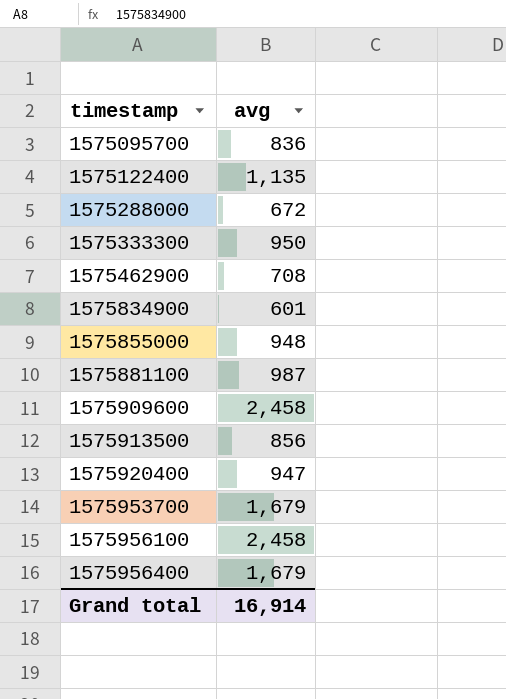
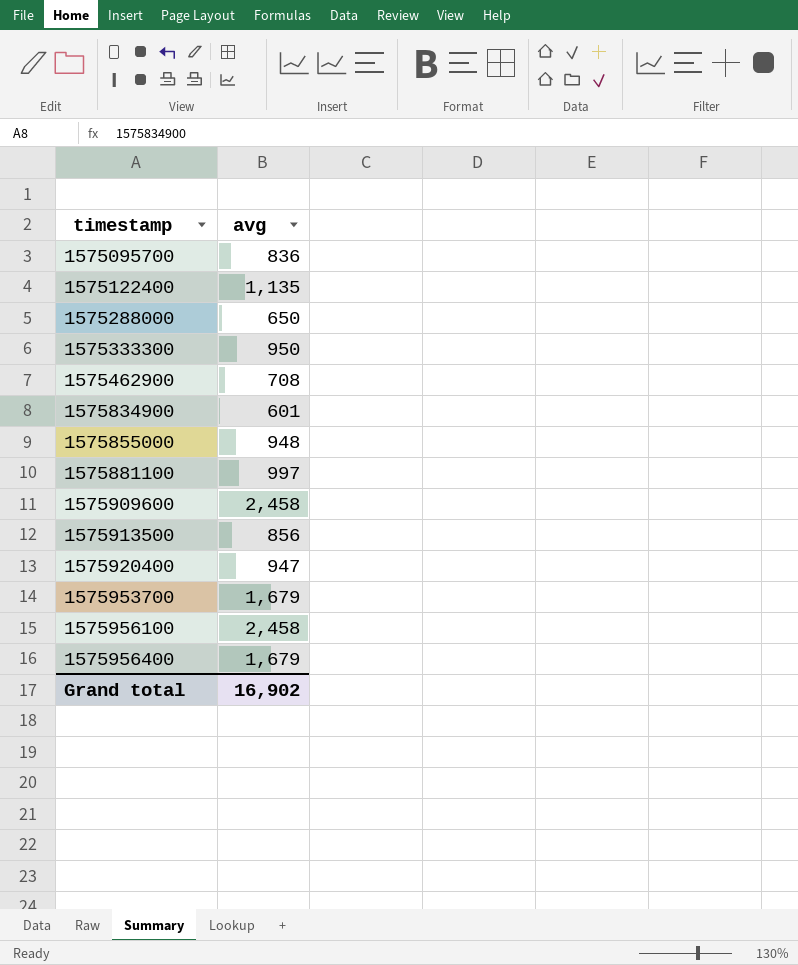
1575288000 | avg: 672 -> 650
1575881100 | avg: 987 -> 997
Grand total | avg: 16,914 -> 16,902

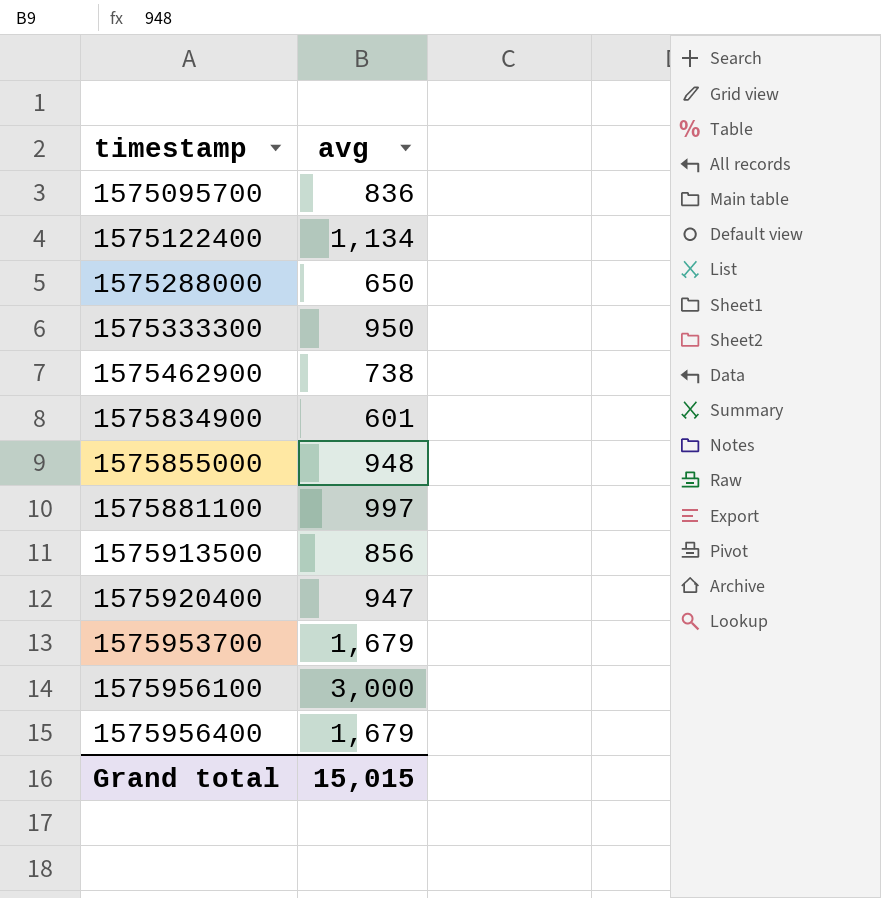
row 1575909600: 2,458 -> none
1575122400 | avg: 1,135 -> 1,134
1575462900 | avg: 708 -> 738
1575956100 | avg: 2,458 -> 3,000
Grand total | avg: 16,902 -> 15,015

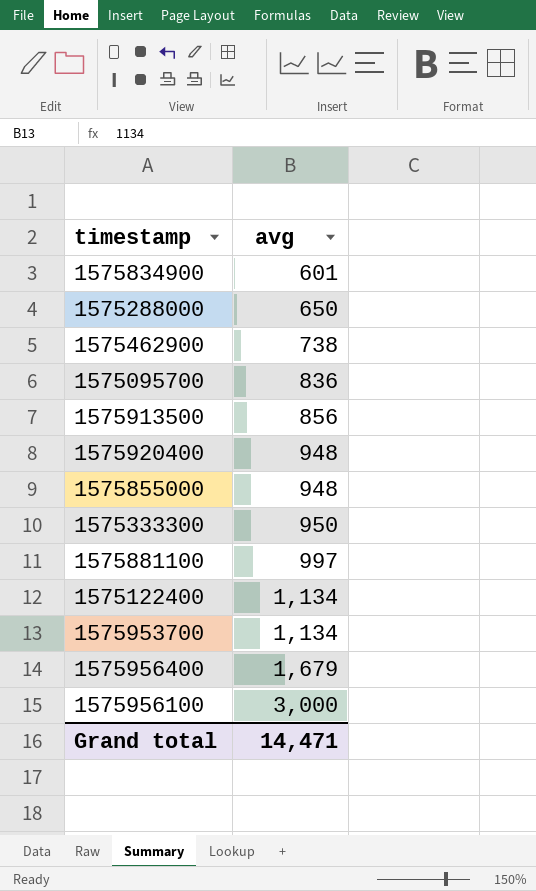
row order: timestamp ascending -> avg ascending
1575920400 | avg: 947 -> 948
1575953700 | avg: 1,679 -> 1,134
Grand total | avg: 15,015 -> 14,471

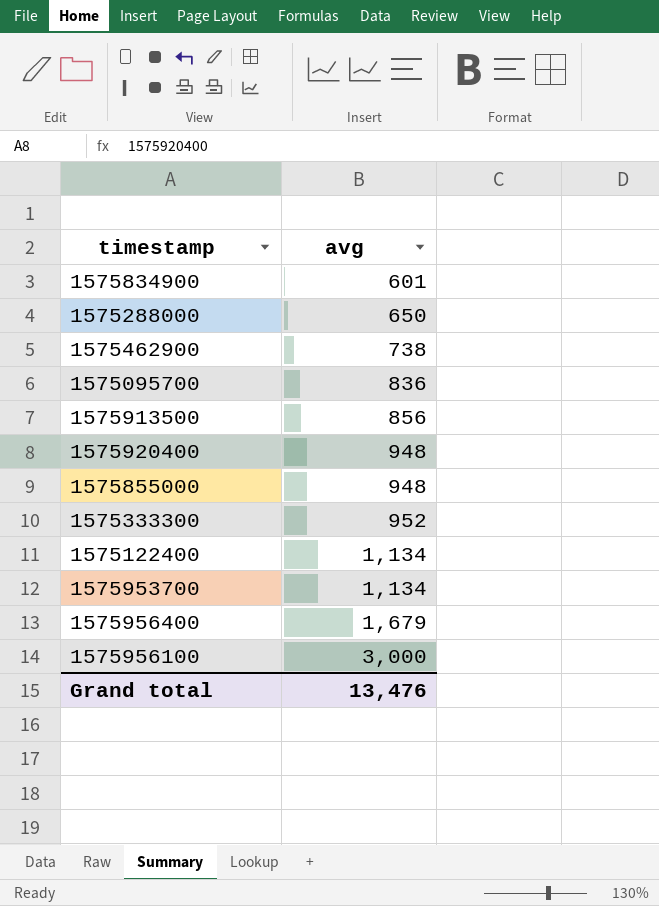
row 1575881100: 997 -> none
1575333300 | avg: 950 -> 952
Grand total | avg: 14,471 -> 13,476

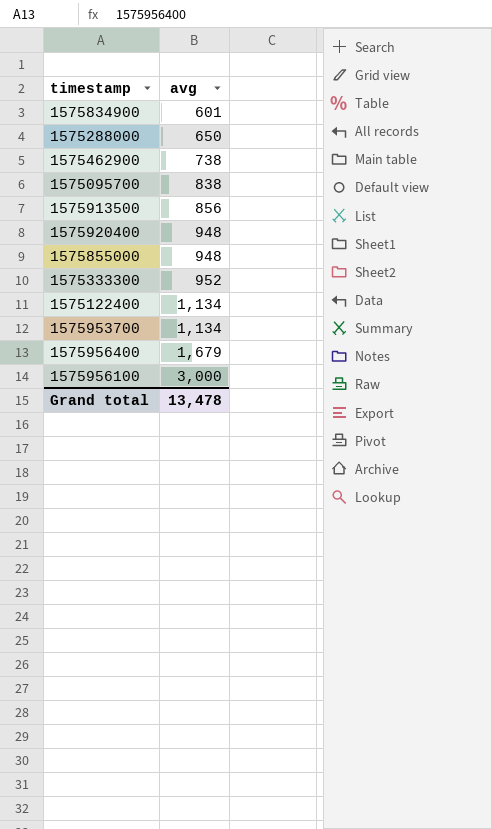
1575095700 | avg: 836 -> 838
Grand total | avg: 13,476 -> 13,478

